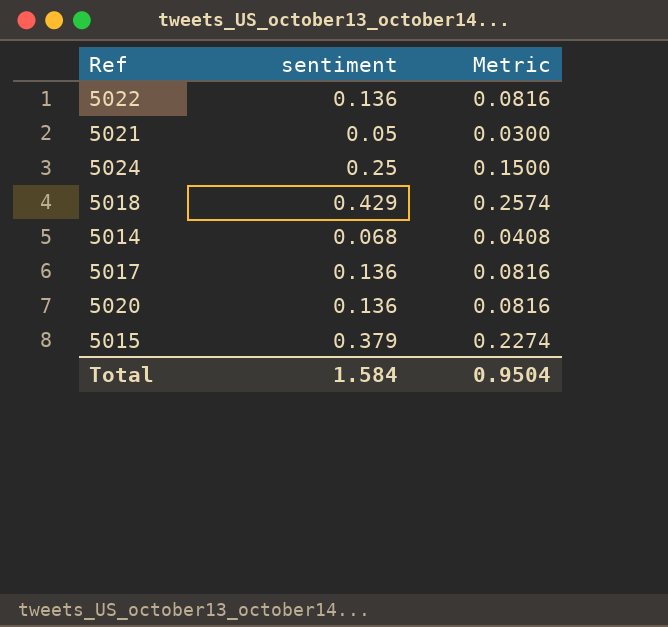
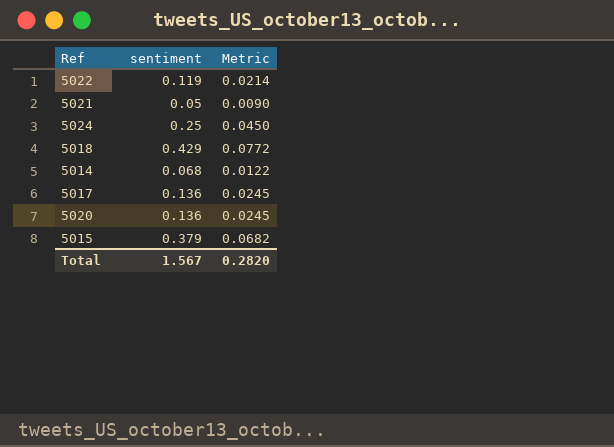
column Metric | formula: [sentiment] * 0.6 -> [sentiment] * 0.18
5022 | sentiment: 0.136 -> 0.119
Total | sentiment: 1.584 -> 1.567
Total | Metric: 0.9504 -> 0.2820

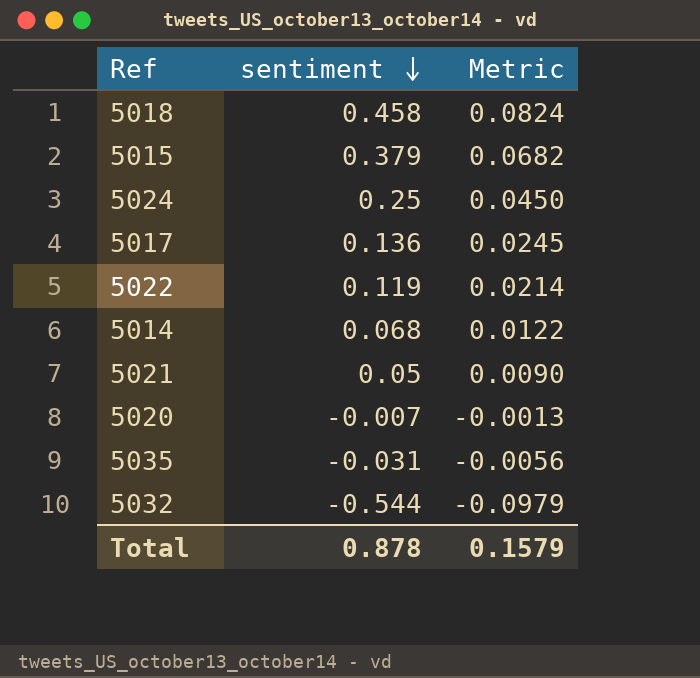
row order: none -> sentiment descending
5018 | sentiment: 0.429 -> 0.458
5018 | Metric: 0.0772 -> 0.0824
5020 | sentiment: 0.136 -> -0.007
5020 | Metric: 0.0245 -> -0.0013
row 5035: none -> -0.031 | -0.0056
row 5032: none -> -0.544 | -0.0979
Total | sentiment: 1.567 -> 0.878
Total | Metric: 0.2820 -> 0.1579

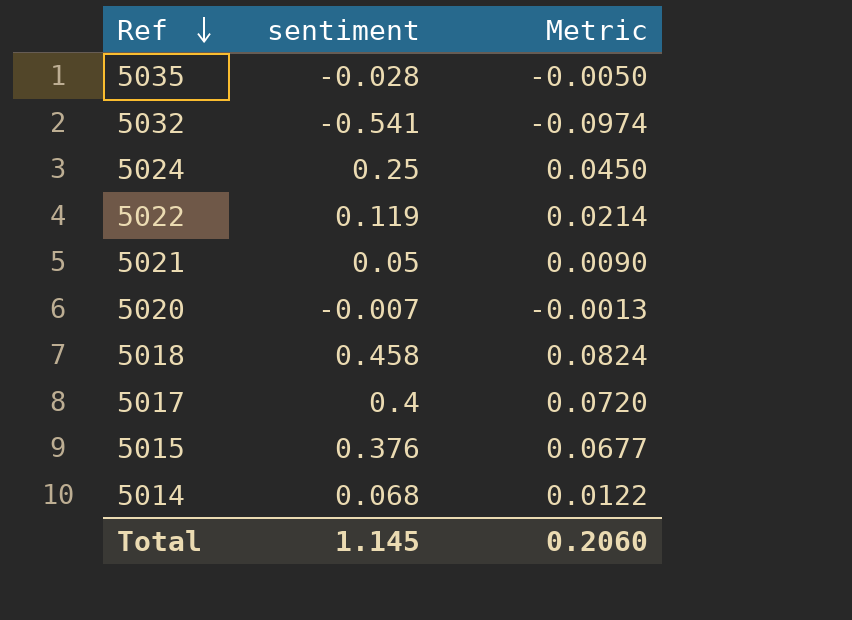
row order: sentiment descending -> Ref descending
5035 | sentiment: -0.031 -> -0.028
5035 | Metric: -0.0056 -> -0.0050
5032 | sentiment: -0.544 -> -0.541
5032 | Metric: -0.0979 -> -0.0974
5017 | sentiment: 0.136 -> 0.4
5017 | Metric: 0.0245 -> 0.0720
5015 | sentiment: 0.379 -> 0.376
5015 | Metric: 0.0682 -> 0.0677
Total | sentiment: 0.878 -> 1.145
Total | Metric: 0.1579 -> 0.2060

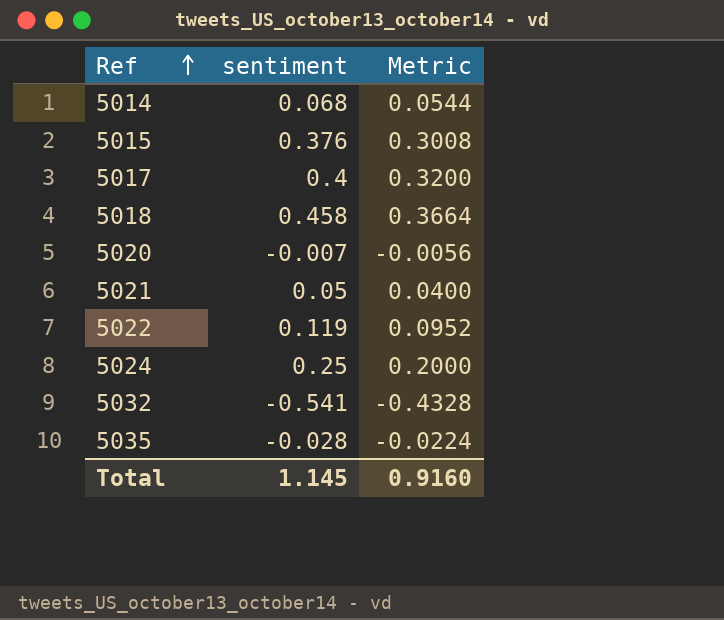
row order: Ref descending -> Ref ascending
column Metric | formula: [sentiment] * 0.18 -> [sentiment] * 0.8
Total | Metric: 0.2060 -> 0.9160

